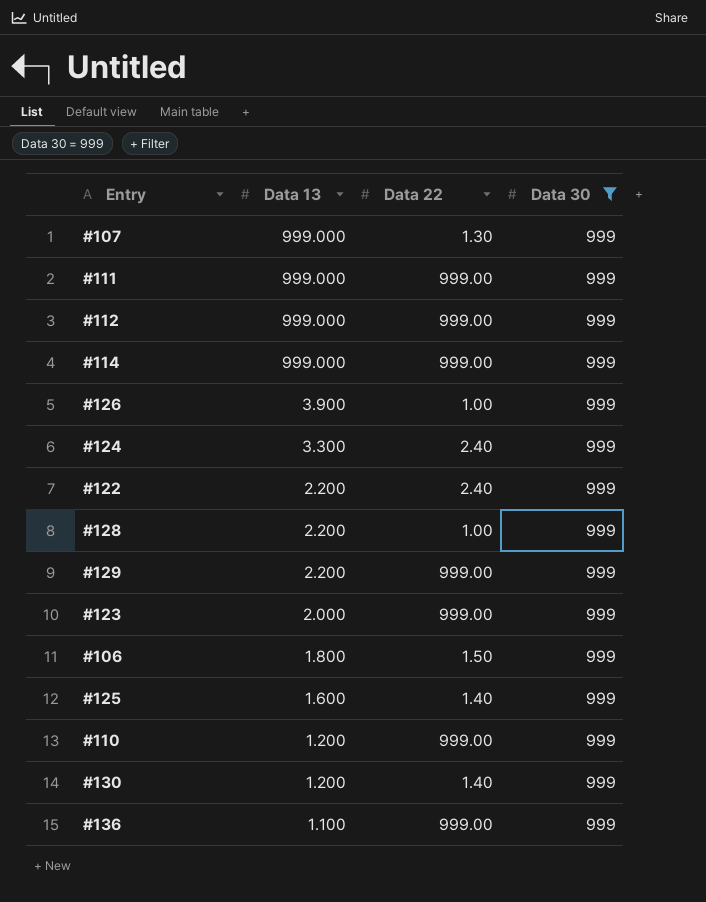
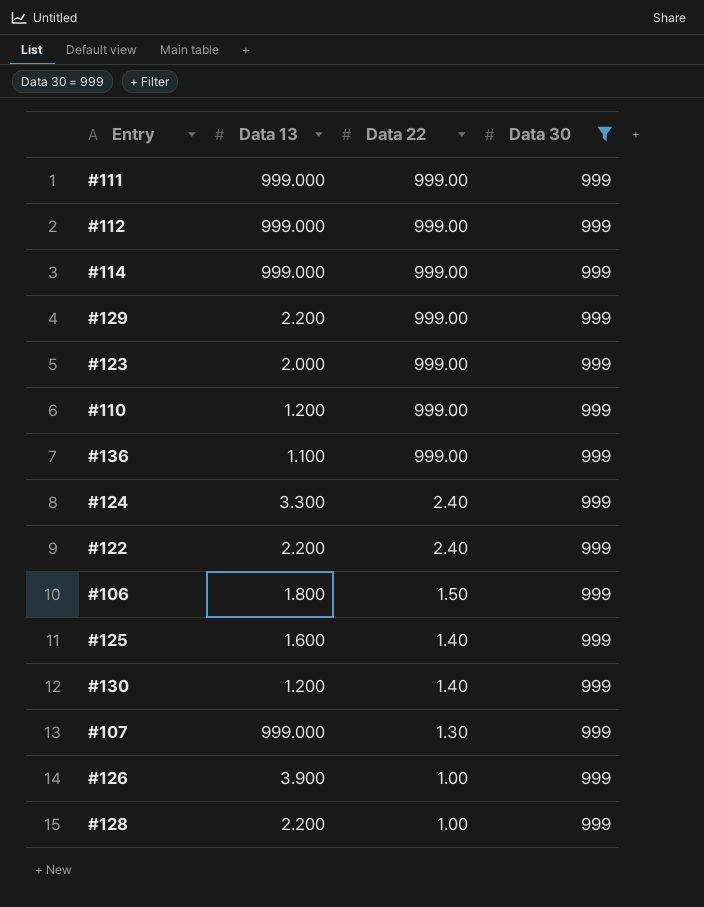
row order: Data 13 descending -> Data 22 descending

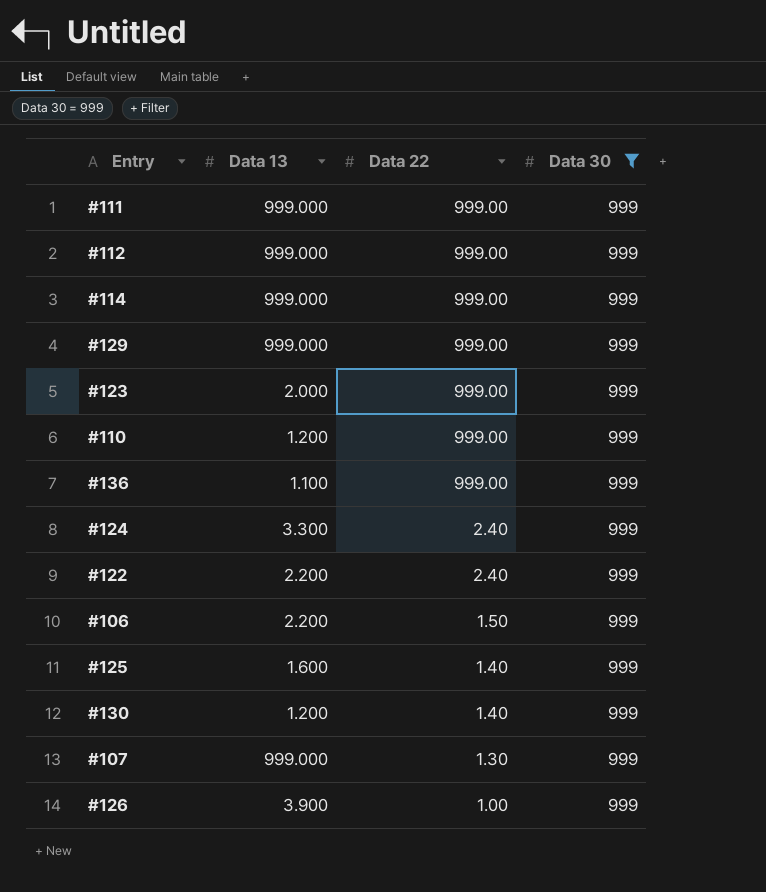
row #128: 2.200 | 1.00 | 999 -> none
#129 | Data 13: 2.200 -> 999.000
#106 | Data 13: 1.800 -> 2.200

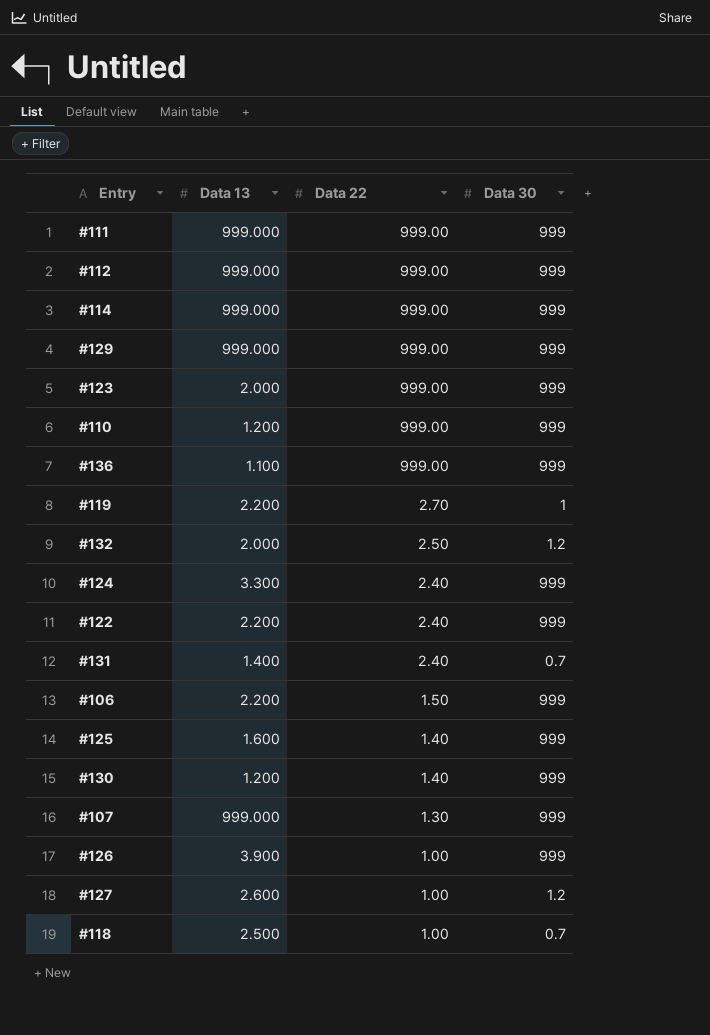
filter: Data 30 = 999 -> none

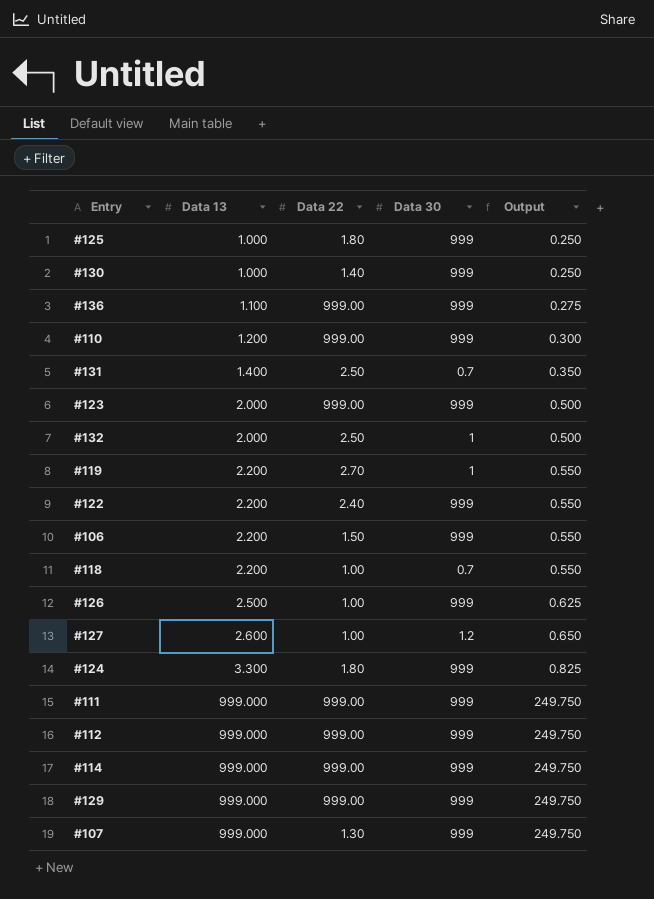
row order: Data 22 descending -> Data 13 ascending
column Output | formula: none -> [Data 13] * 0.25
#125 | Data 13: 1.600 -> 1.000
#125 | Data 22: 1.40 -> 1.80
#130 | Data 13: 1.200 -> 1.000
#131 | Data 22: 2.40 -> 2.50
#132 | Data 30: 1.2 -> 1
#118 | Data 13: 2.500 -> 2.200
#126 | Data 13: 3.900 -> 2.500
#124 | Data 22: 2.40 -> 1.80

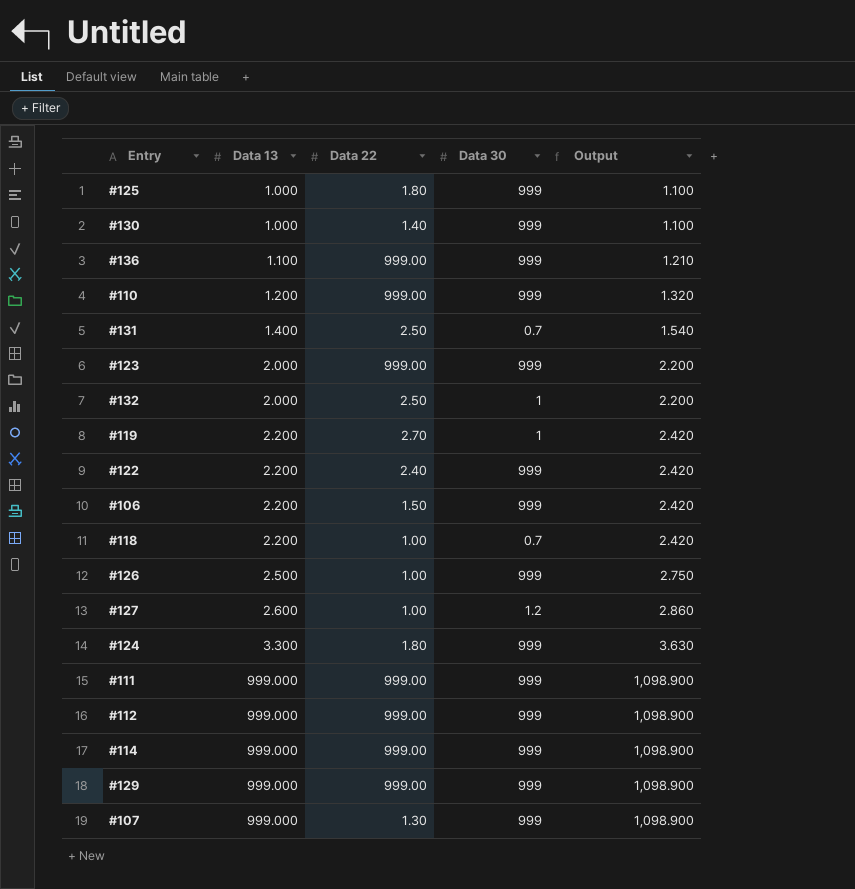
column Output | formula: [Data 13] * 0.25 -> [Data 13] * 1.1

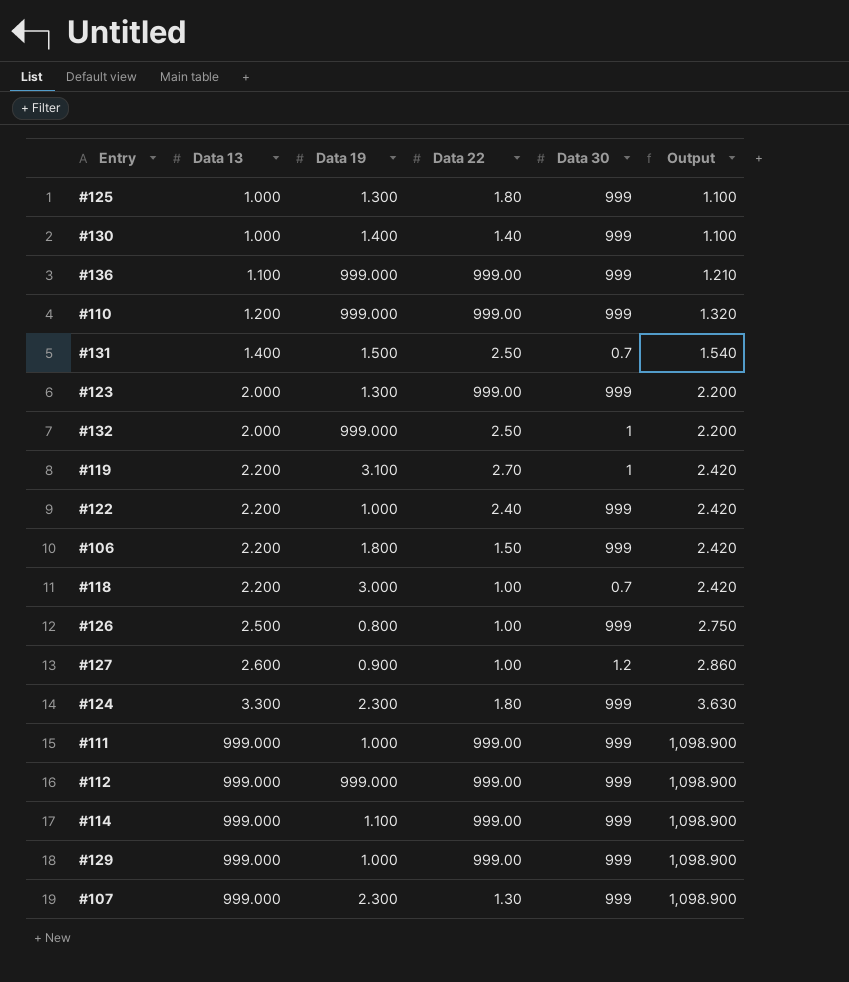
column Data 19 | position: none -> 3

